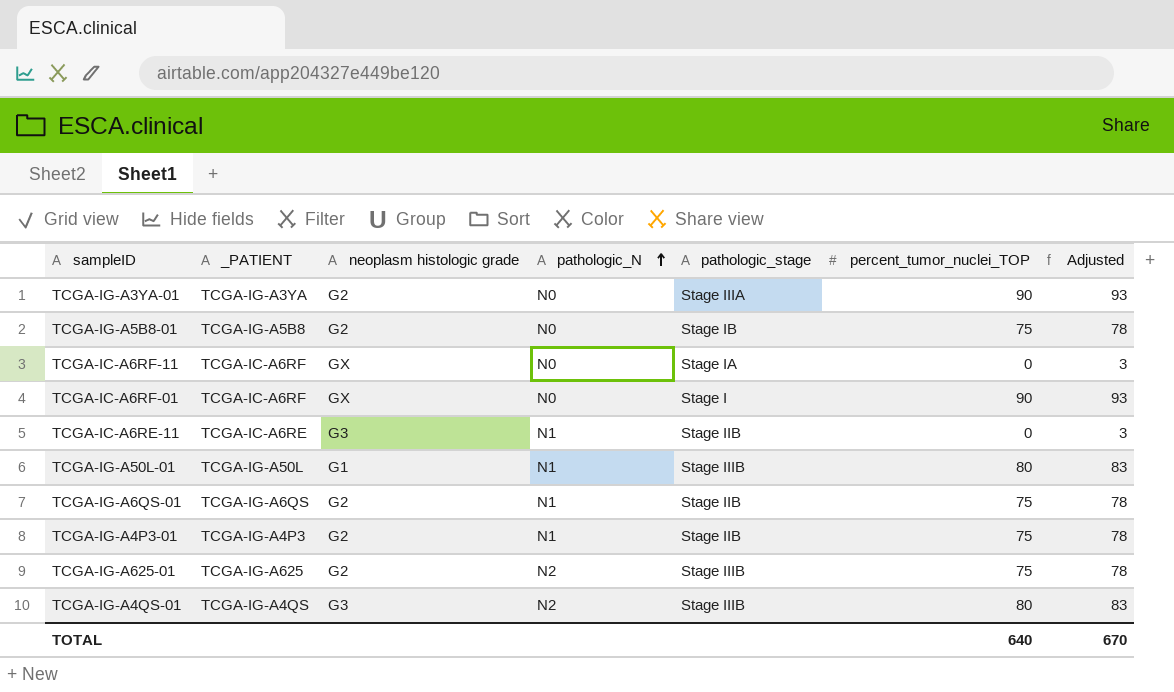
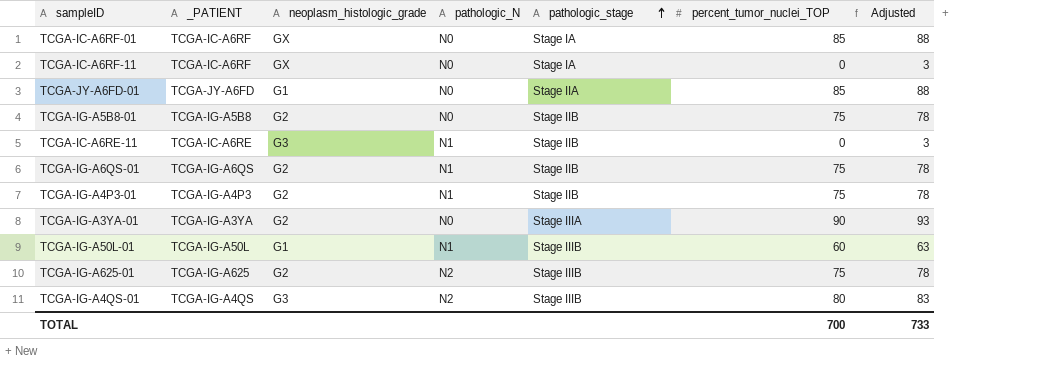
row order: pathologic_N ascending -> pathologic_stage ascending
column name: neoplasm histologic grade -> neoplasm_histologic_grade
TCGA-IC-A6RF-01 | pathologic_stage: Stage I -> Stage IA
TCGA-IC-A6RF-01 | percent_tumor_nuclei_TOP: 90 -> 85
TCGA-IC-A6RF-01 | Adjusted: 93 -> 88
row TCGA-JY-A6FD-01: none -> TCGA-JY-A6FD | G1 | N0 | Stage IIA | 85 | 88
TCGA-IG-A5B8-01 | pathologic_stage: Stage IB -> Stage IIB
TCGA-IG-A50L-01 | percent_tumor_nuclei_TOP: 80 -> 60
TCGA-IG-A50L-01 | Adjusted: 83 -> 63
TOTAL | percent_tumor_nuclei_TOP: 640 -> 700
TOTAL | Adjusted: 670 -> 733

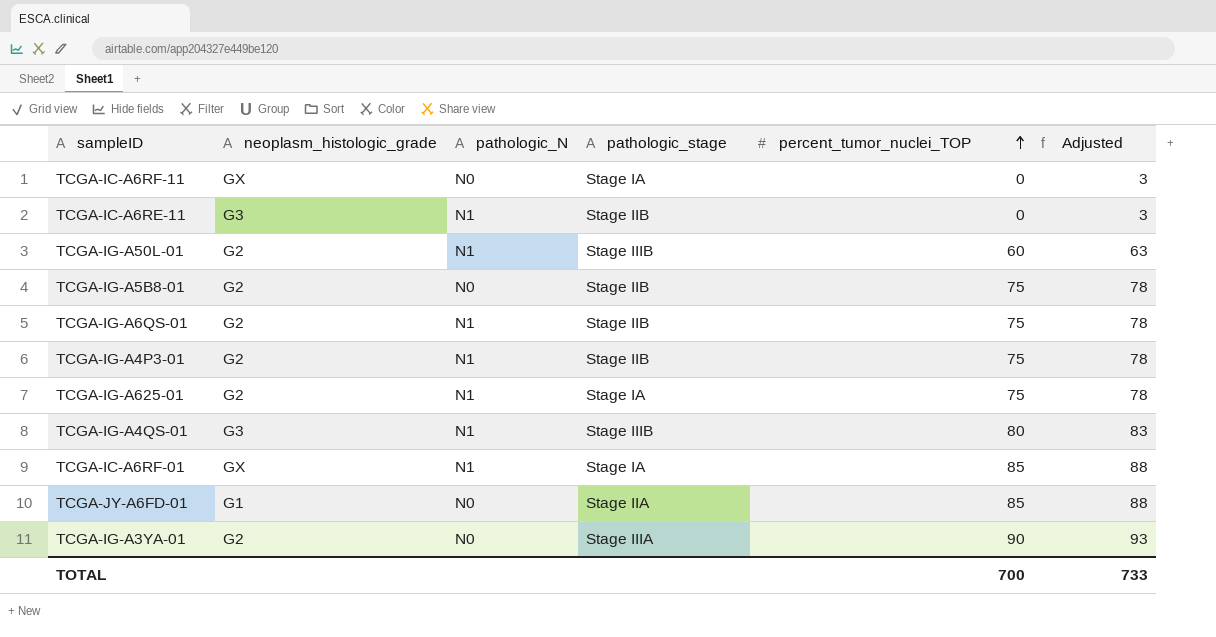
row order: pathologic_stage ascending -> percent_tumor_nuclei_TOP ascending
column _PATIENT | position: 2 -> none
TCGA-IG-A50L-01 | neoplasm_histologic_grade: G1 -> G2
TCGA-IG-A625-01 | pathologic_N: N2 -> N1
TCGA-IG-A625-01 | pathologic_stage: Stage IIIB -> Stage IA
TCGA-IG-A4QS-01 | pathologic_N: N2 -> N1
TCGA-IC-A6RF-01 | pathologic_N: N0 -> N1

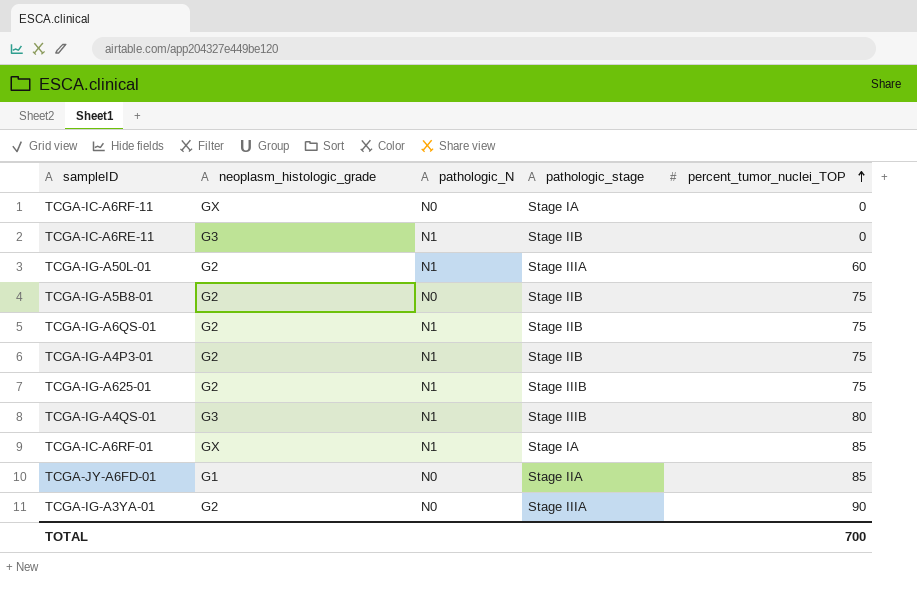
column Adjusted | formula: [percent_tumor_nuclei_TOP] + 3 -> none
TCGA-IG-A50L-01 | pathologic_stage: Stage IIIB -> Stage IIIA
TCGA-IG-A625-01 | pathologic_stage: Stage IA -> Stage IIIB

